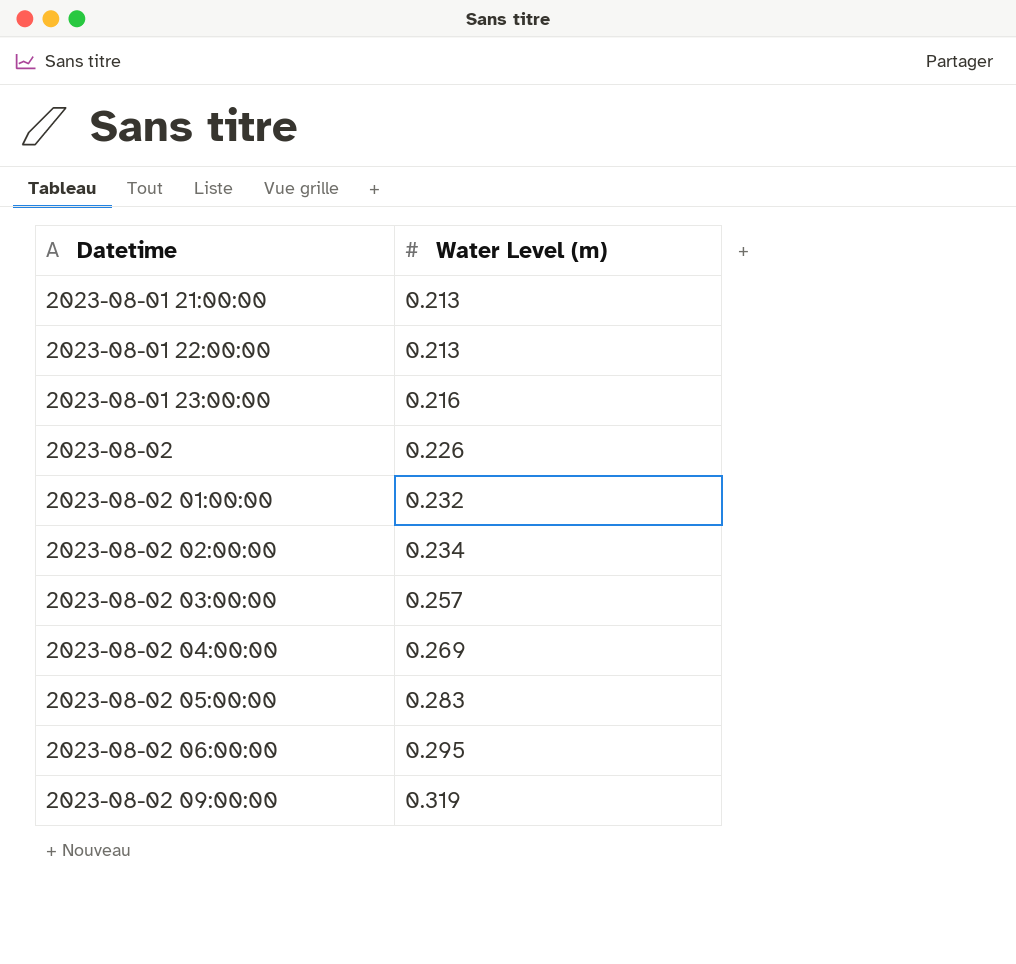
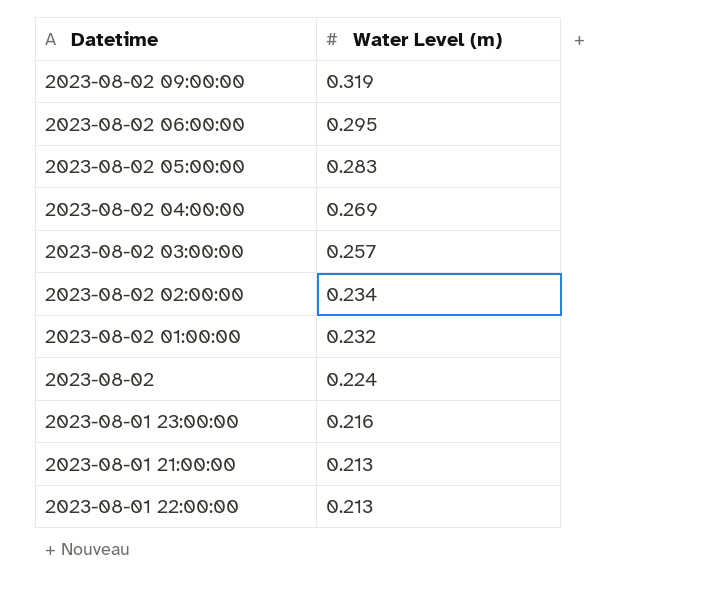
row order: Datetime ascending -> Water Level (m) descending
2023-08-02 | Water Level (m): 0.226 -> 0.224

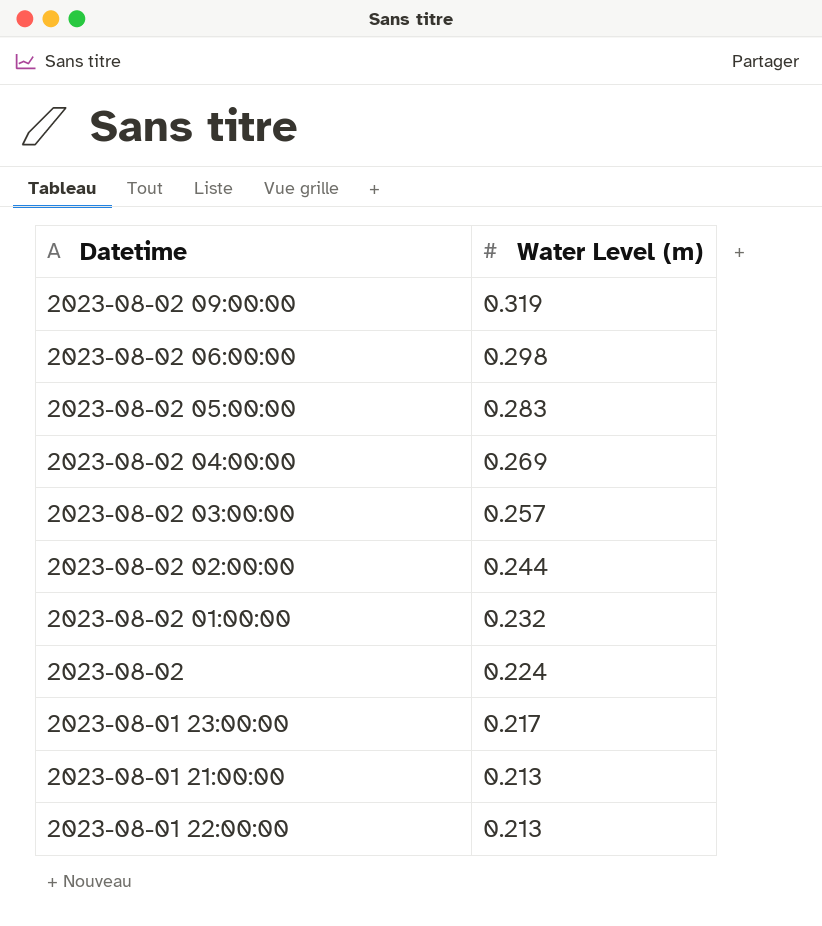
2023-08-02 06:00:00 | Water Level (m): 0.295 -> 0.298
2023-08-02 02:00:00 | Water Level (m): 0.234 -> 0.244
2023-08-01 23:00:00 | Water Level (m): 0.216 -> 0.217

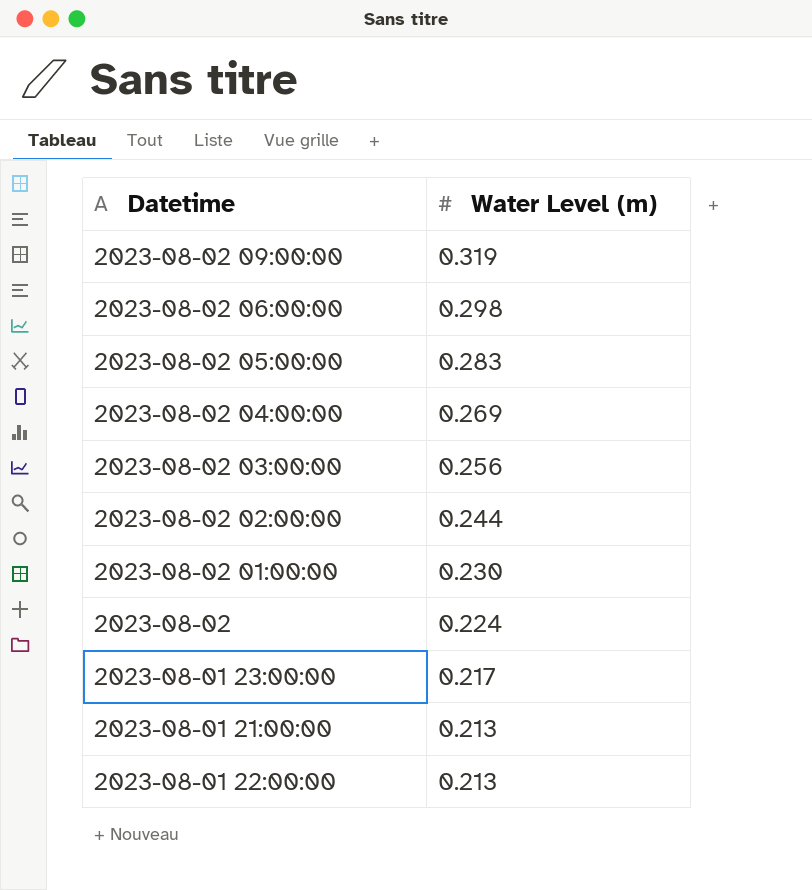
2023-08-02 03:00:00 | Water Level (m): 0.257 -> 0.256
2023-08-02 01:00:00 | Water Level (m): 0.232 -> 0.230

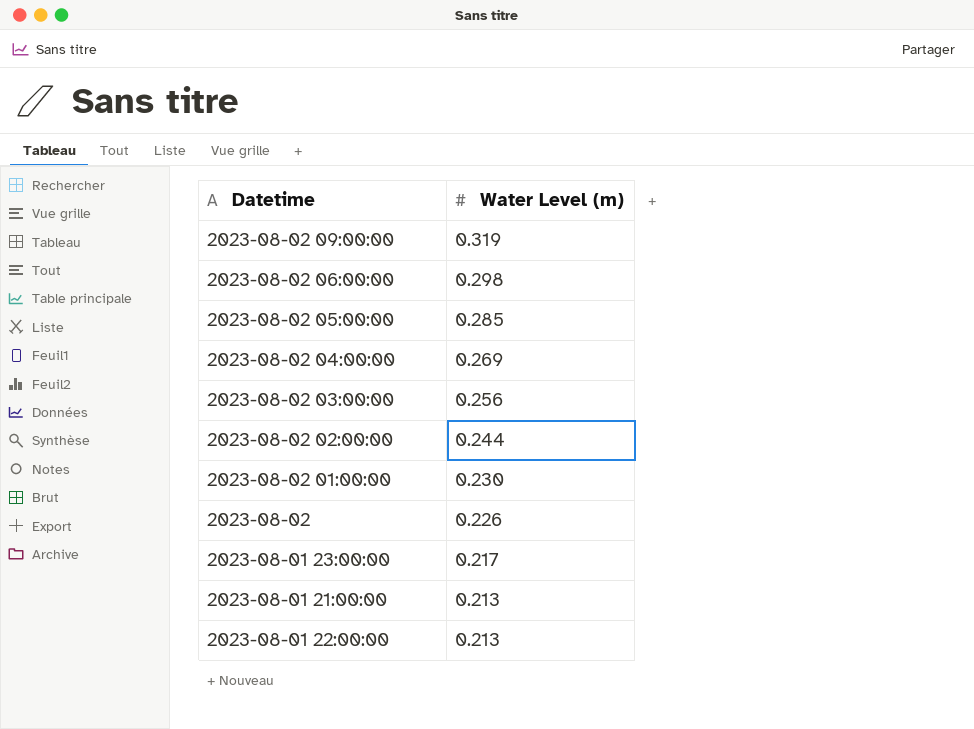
2023-08-02 05:00:00 | Water Level (m): 0.283 -> 0.285
2023-08-02 | Water Level (m): 0.224 -> 0.226

